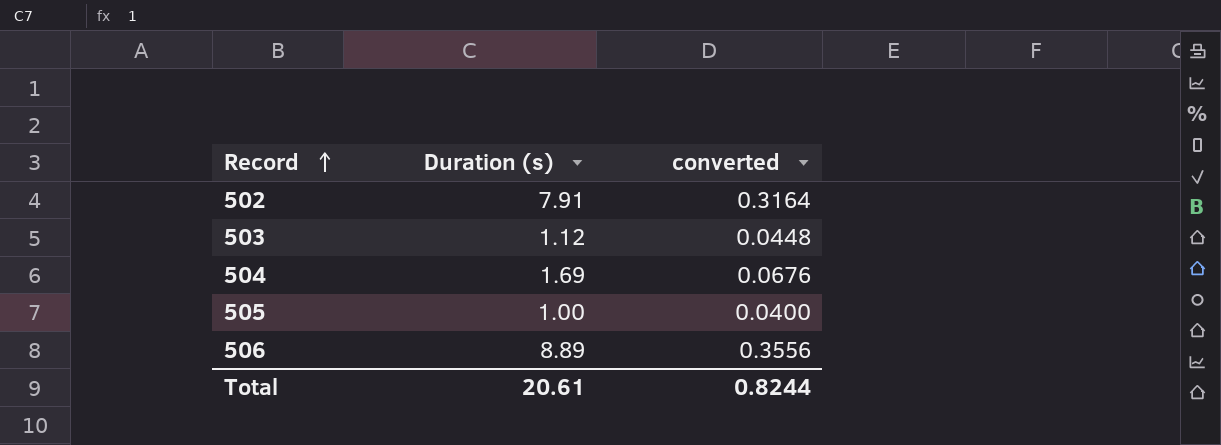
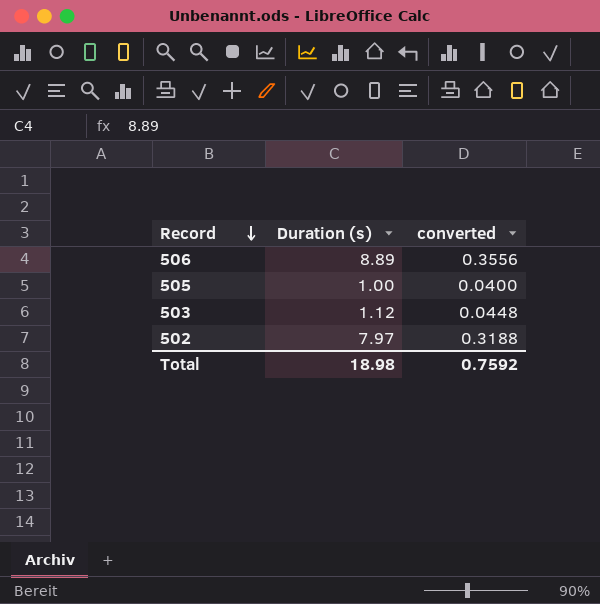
row order: Record ascending -> Record descending
row 504: 1.69 | 0.0676 -> none
502 | Duration (s): 7.91 -> 7.97
502 | converted: 0.3164 -> 0.3188
Total | Duration (s): 20.61 -> 18.98
Total | converted: 0.8244 -> 0.7592

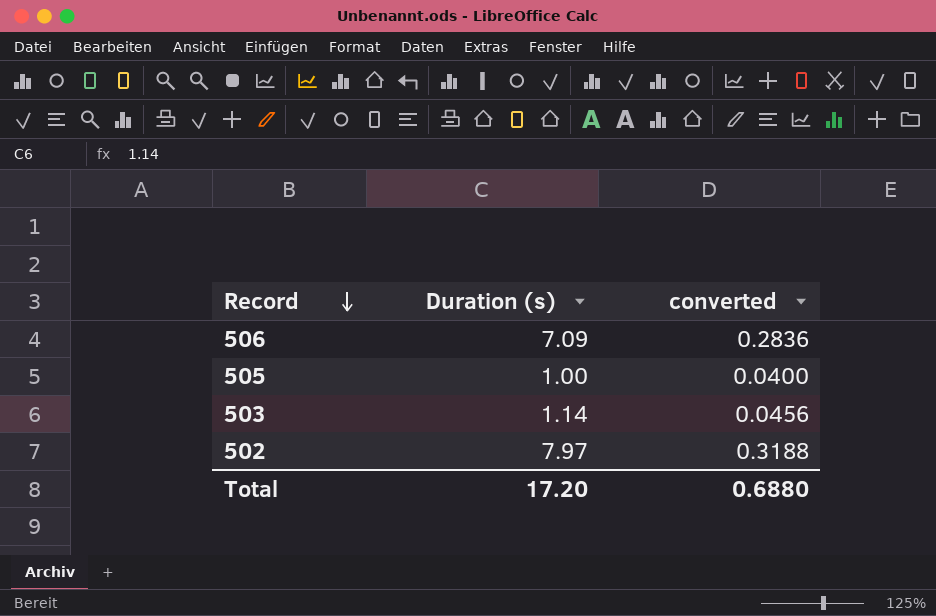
506 | Duration (s): 8.89 -> 7.09
506 | converted: 0.3556 -> 0.2836
503 | Duration (s): 1.12 -> 1.14
503 | converted: 0.0448 -> 0.0456
Total | Duration (s): 18.98 -> 17.20
Total | converted: 0.7592 -> 0.6880

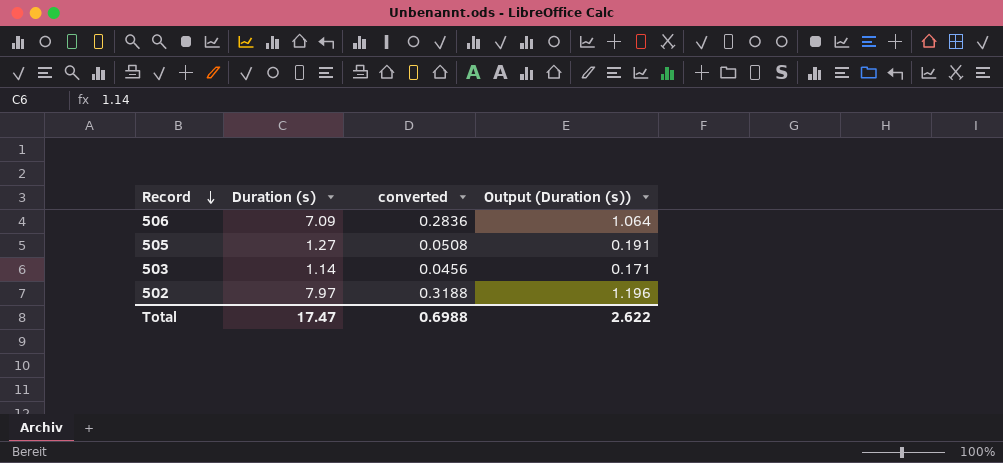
column Output (Duration (s)) | formula: none -> [Duration (s)] * 0.15
505 | Duration (s): 1.00 -> 1.27
505 | converted: 0.0400 -> 0.0508
Total | Duration (s): 17.20 -> 17.47
Total | converted: 0.6880 -> 0.6988

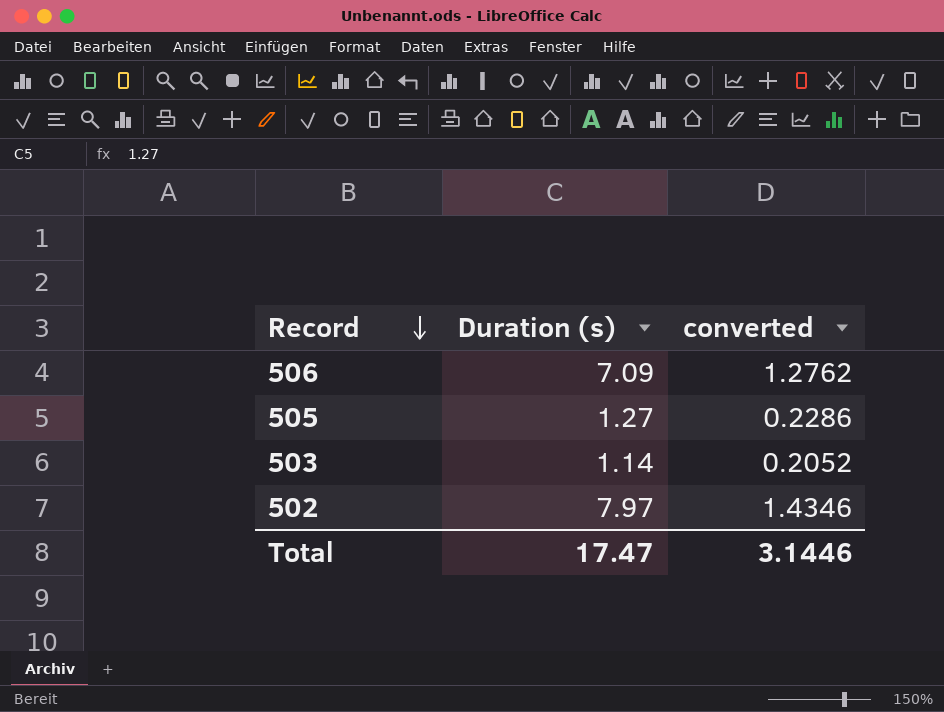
column Output (Duration (s)) | formula: [Duration (s)] * 0.15 -> none
column converted | formula: [Duration (s)] * 0.04 -> [Duration (s)] * 0.18
Total | converted: 0.6988 -> 3.1446

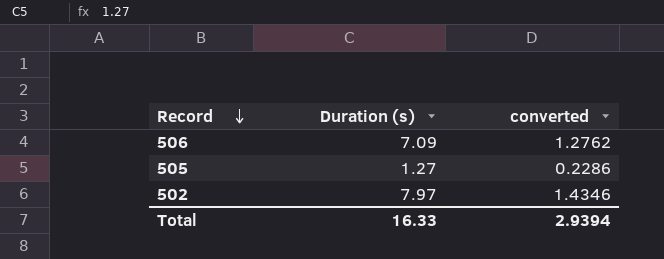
row 503: 1.14 | 0.2052 -> none
Total | Duration (s): 17.47 -> 16.33
Total | converted: 3.1446 -> 2.9394

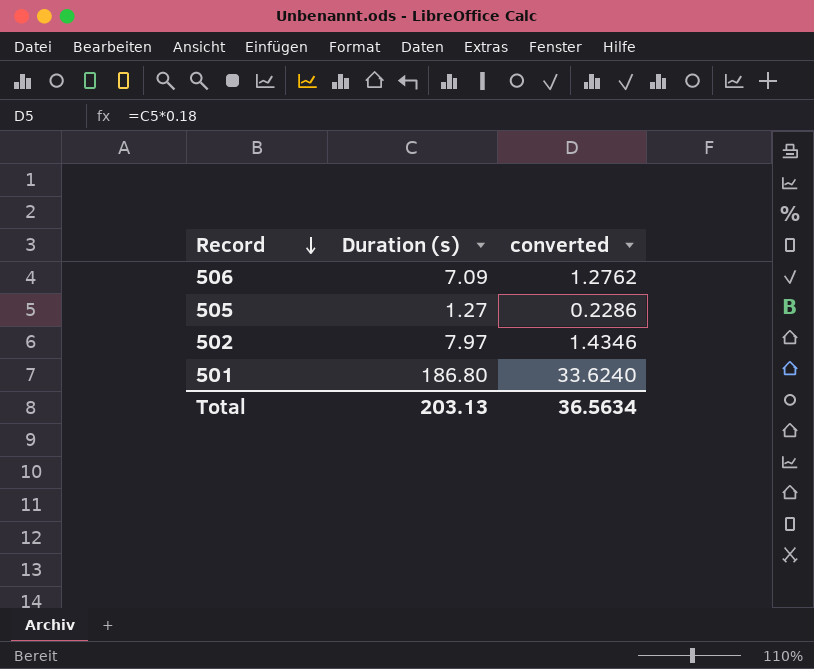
row 501: none -> 186.80 | 33.6240
Total | Duration (s): 16.33 -> 203.13
Total | converted: 2.9394 -> 36.5634

